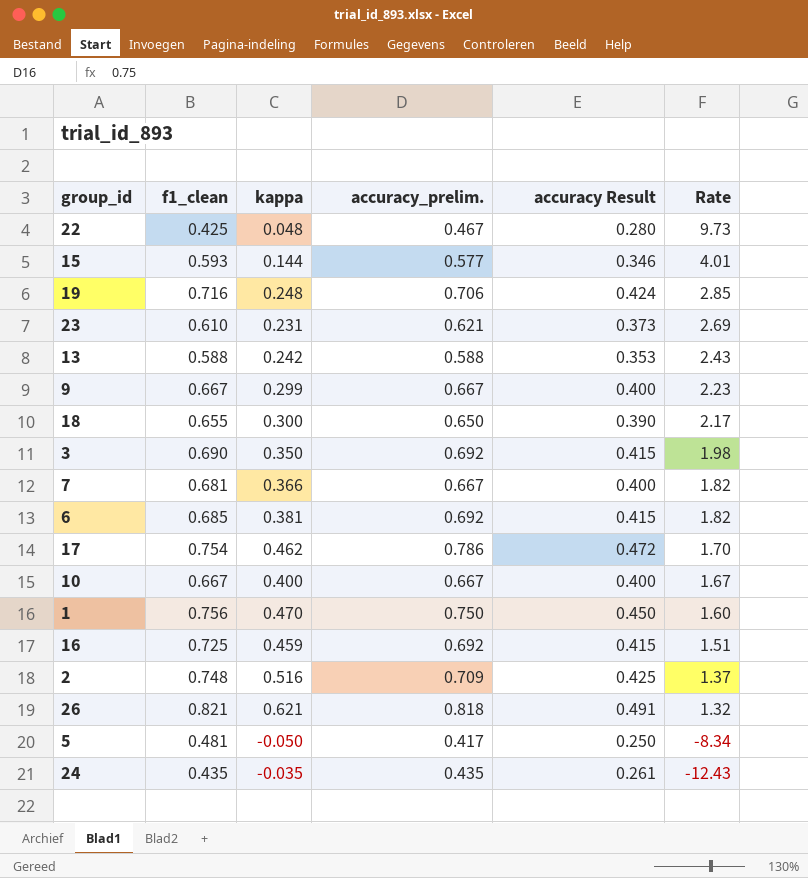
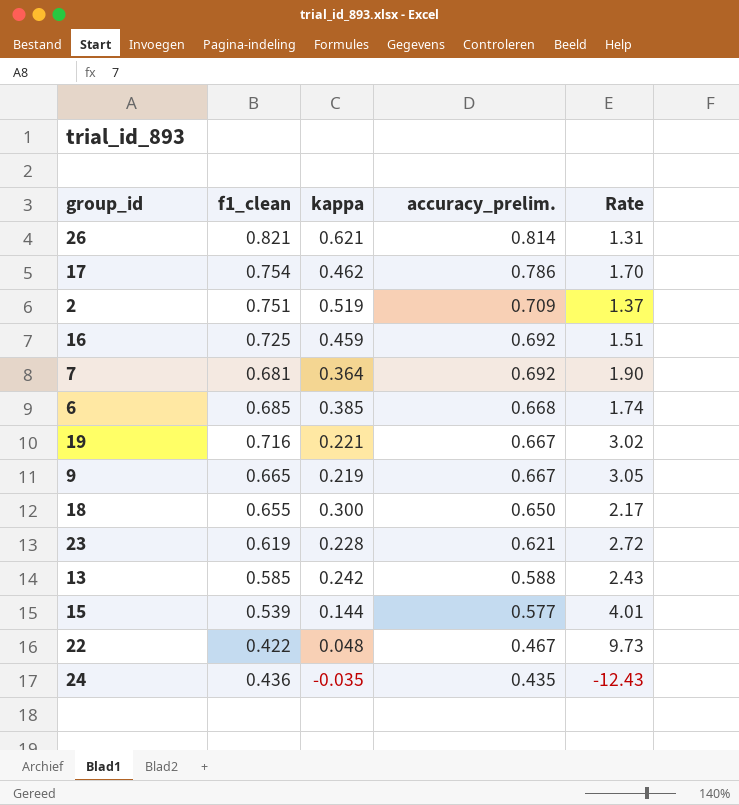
row order: Rate descending -> accuracy_prelim. descending
column accuracy Result | formula: [accuracy_prelim.] * 0.6 -> none
row 3: 0.690 | 0.350 | 0.692 | 0.415 | 1.98 -> none
row 10: 0.667 | 0.400 | 0.667 | 0.400 | 1.67 -> none
row 1: 0.756 | 0.470 | 0.750 | 0.450 | 1.60 -> none
row 5: 0.481 | -0.050 | 0.417 | 0.250 | -8.34 -> none
26 | accuracy_prelim.: 0.818 -> 0.814
26 | Rate: 1.32 -> 1.31
2 | f1_clean: 0.748 -> 0.751
2 | kappa: 0.516 -> 0.519
7 | kappa: 0.366 -> 0.364
7 | accuracy_prelim.: 0.667 -> 0.692
7 | Rate: 1.82 -> 1.90
6 | kappa: 0.381 -> 0.385
6 | accuracy_prelim.: 0.692 -> 0.668
6 | Rate: 1.82 -> 1.74
19 | kappa: 0.248 -> 0.221
19 | accuracy_prelim.: 0.706 -> 0.667
19 | Rate: 2.85 -> 3.02
9 | f1_clean: 0.667 -> 0.665
9 | kappa: 0.299 -> 0.219
9 | Rate: 2.23 -> 3.05
23 | f1_clean: 0.610 -> 0.619
23 | kappa: 0.231 -> 0.228
23 | Rate: 2.69 -> 2.72
13 | f1_clean: 0.588 -> 0.585
15 | f1_clean: 0.593 -> 0.539
22 | f1_clean: 0.425 -> 0.422
24 | f1_clean: 0.435 -> 0.436

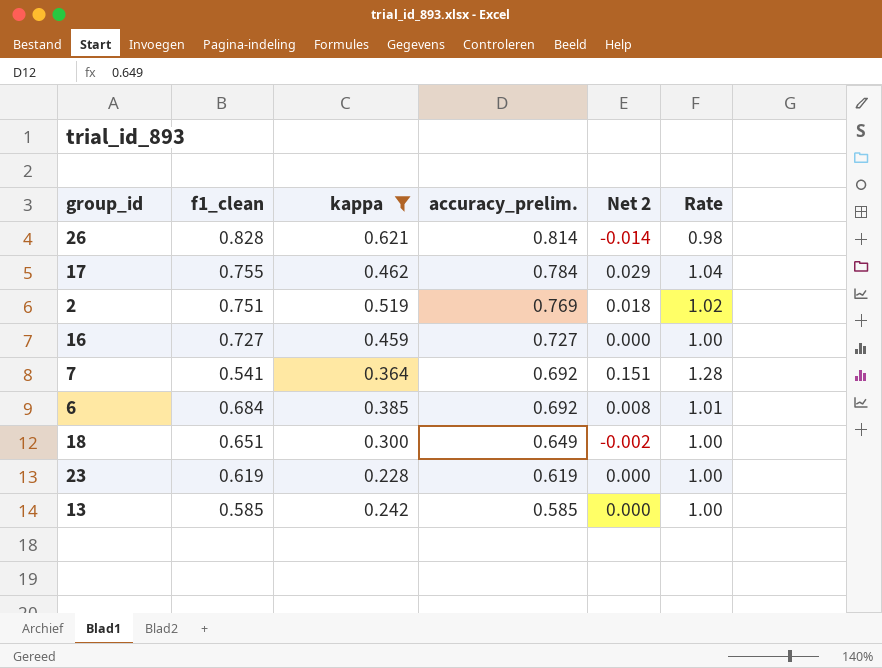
filter: none -> kappa >= 0.228
column Net 2 | formula: none -> [accuracy_prelim.] - [f1_clean]
column Rate | formula: [accuracy_prelim.] / [kappa] -> [accuracy_prelim.] / [f1_clean]
26 | f1_clean: 0.821 -> 0.828
17 | f1_clean: 0.754 -> 0.755
17 | accuracy_prelim.: 0.786 -> 0.784
2 | accuracy_prelim.: 0.709 -> 0.769
16 | f1_clean: 0.725 -> 0.727
16 | accuracy_prelim.: 0.692 -> 0.727
7 | f1_clean: 0.681 -> 0.541
6 | f1_clean: 0.685 -> 0.684
6 | accuracy_prelim.: 0.668 -> 0.692
18 | f1_clean: 0.655 -> 0.651
18 | accuracy_prelim.: 0.650 -> 0.649
23 | accuracy_prelim.: 0.621 -> 0.619
13 | accuracy_prelim.: 0.588 -> 0.585

